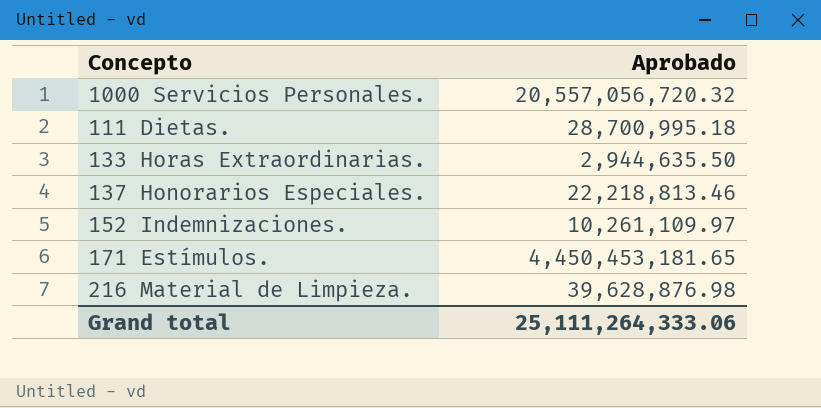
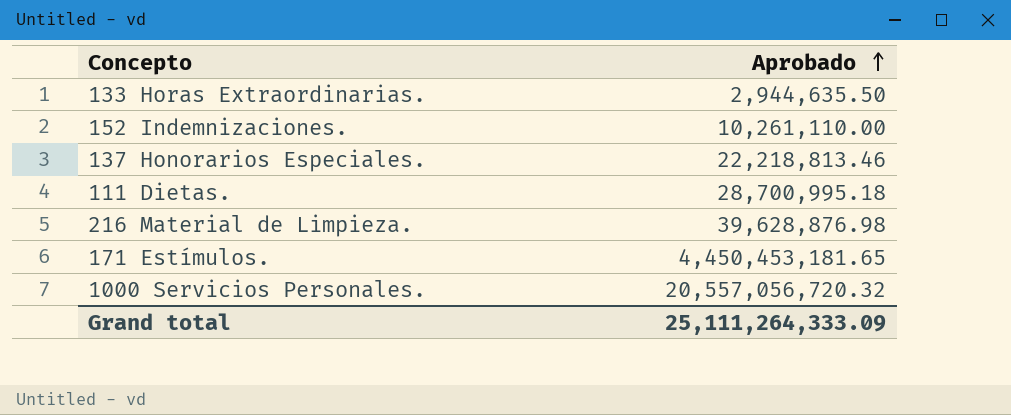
row order: none -> Aprobado ascending
152 Indemnizaciones. | Aprobado: 10,261,109.97 -> 10,261,110.00
Grand total | Aprobado: 25,111,264,333.06 -> 25,111,264,333.09

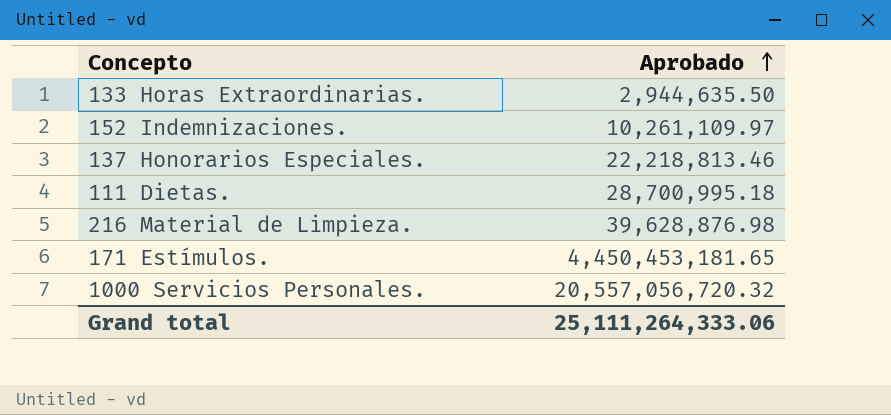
152 Indemnizaciones. | Aprobado: 10,261,110.00 -> 10,261,109.97
Grand total | Aprobado: 25,111,264,333.09 -> 25,111,264,333.06

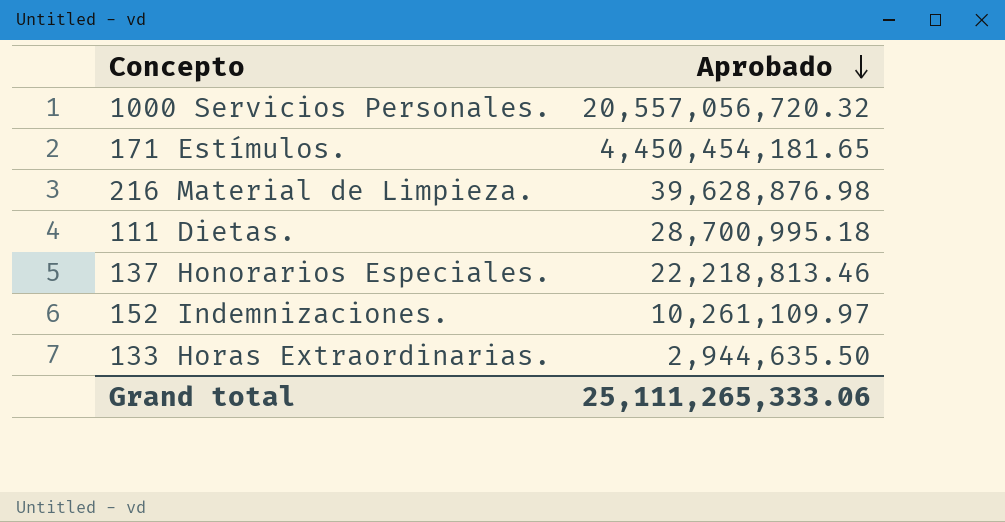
row order: Aprobado ascending -> Aprobado descending
171 Estímulos. | Aprobado: 4,450,453,181.65 -> 4,450,454,181.65
Grand total | Aprobado: 25,111,264,333.06 -> 25,111,265,333.06

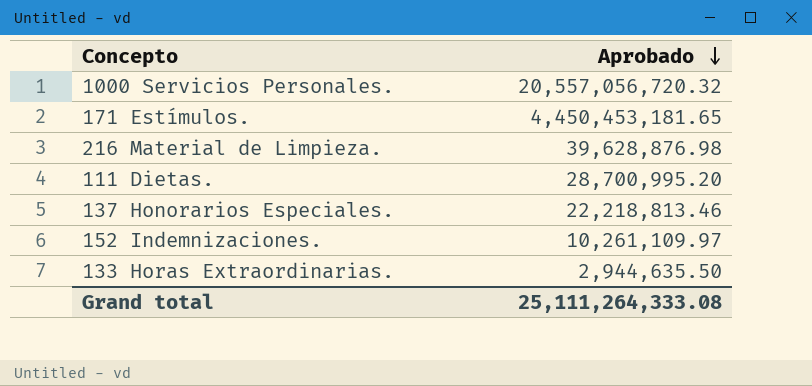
171 Estímulos. | Aprobado: 4,450,454,181.65 -> 4,450,453,181.65
111 Dietas. | Aprobado: 28,700,995.18 -> 28,700,995.20
Grand total | Aprobado: 25,111,265,333.06 -> 25,111,264,333.08

